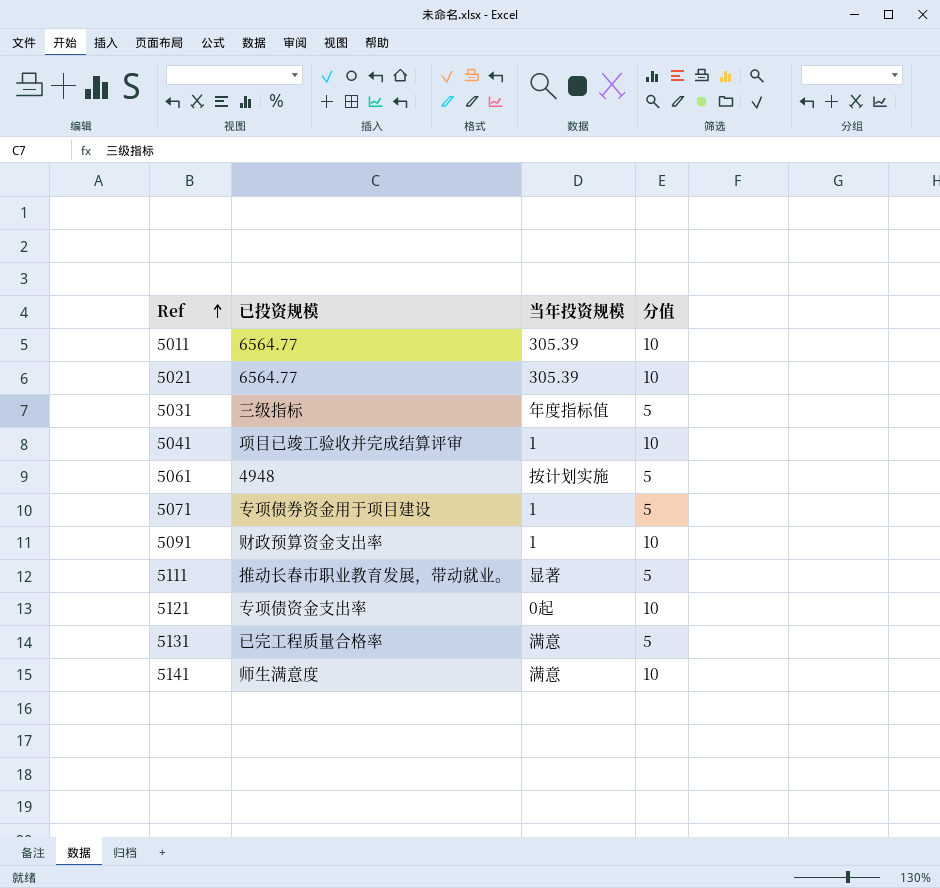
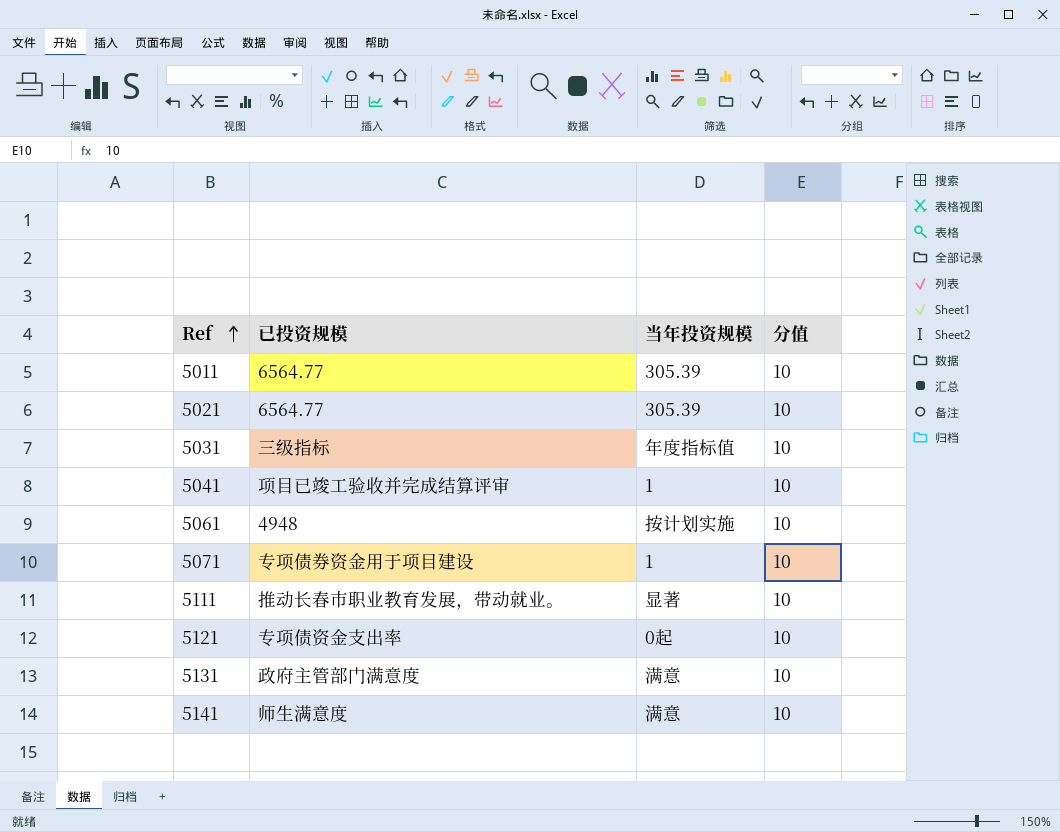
row 5091: 财政预算资金支出率 | 1 | 10 -> none
5031 | 分值: 5 -> 10
5061 | 分值: 5 -> 10
5071 | 分值: 5 -> 10
5111 | 分值: 5 -> 10
5131 | 已投资规模: 已完工程质量合格率 -> 政府主管部门满意度
5131 | 分值: 5 -> 10

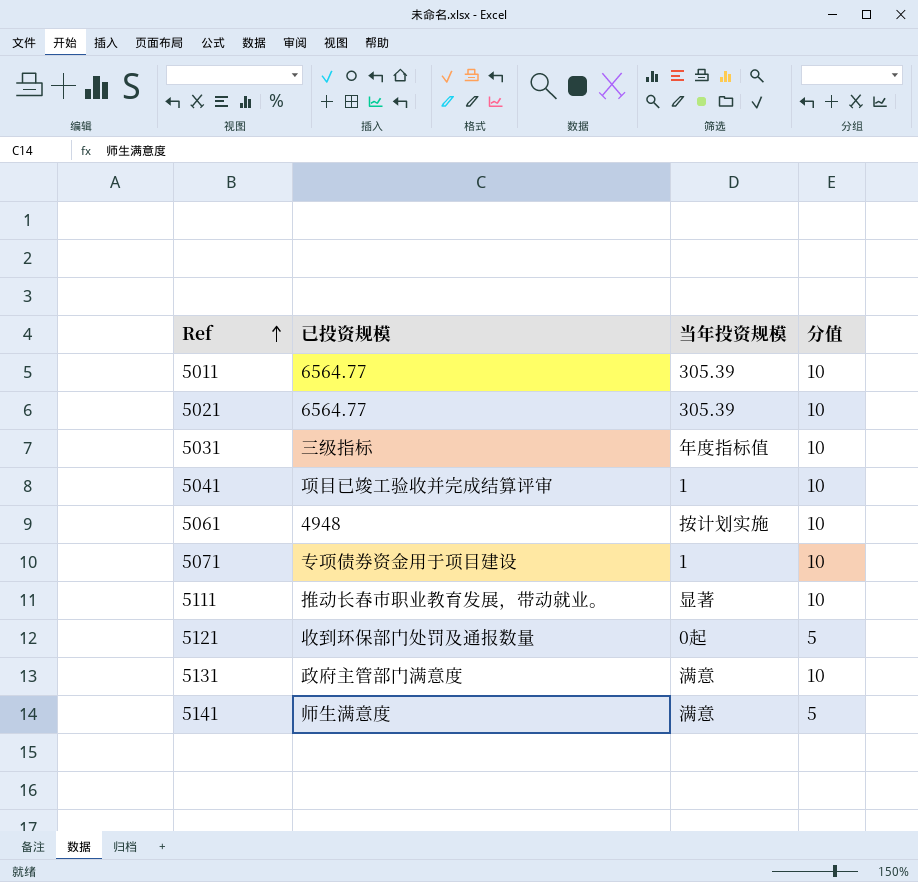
5121 | 已投资规模: 专项债资金支出率 -> 收到环保部门处罚及通报数量
5121 | 分值: 10 -> 5
5141 | 分值: 10 -> 5

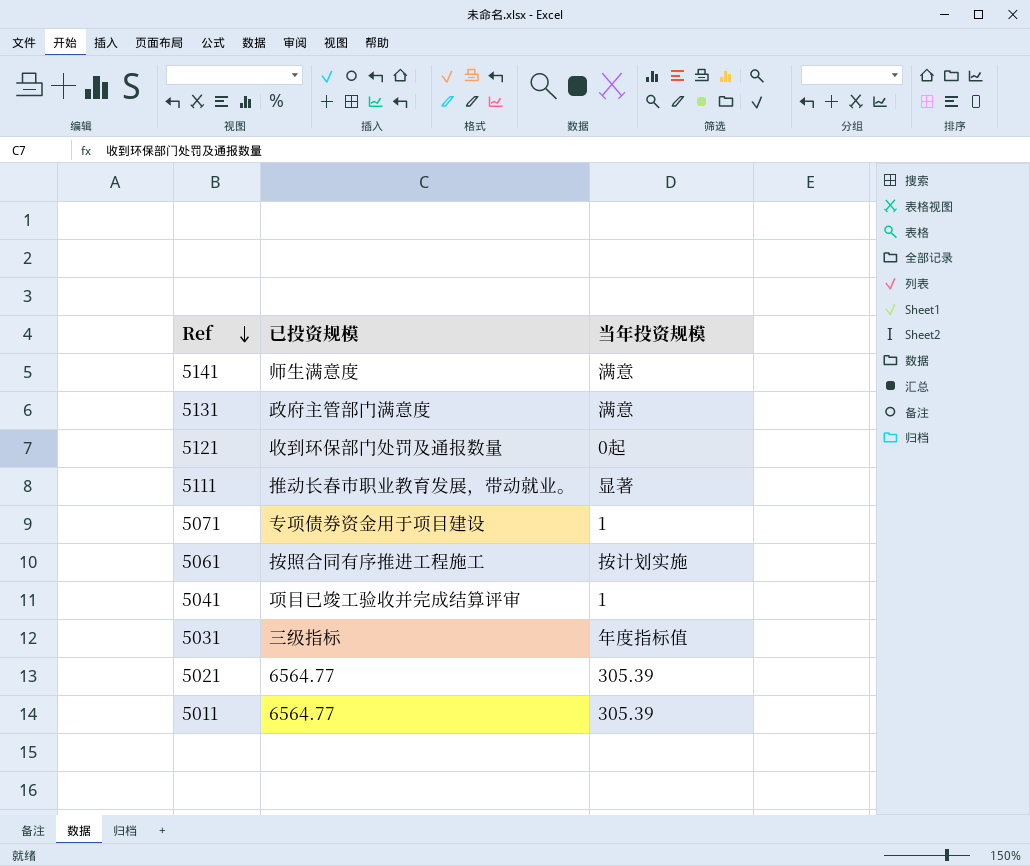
row order: Ref ascending -> Ref descending
column 分值 | position: 4 -> none
5061 | 已投资规模: 4948 -> 按照合同有序推进工程施工

